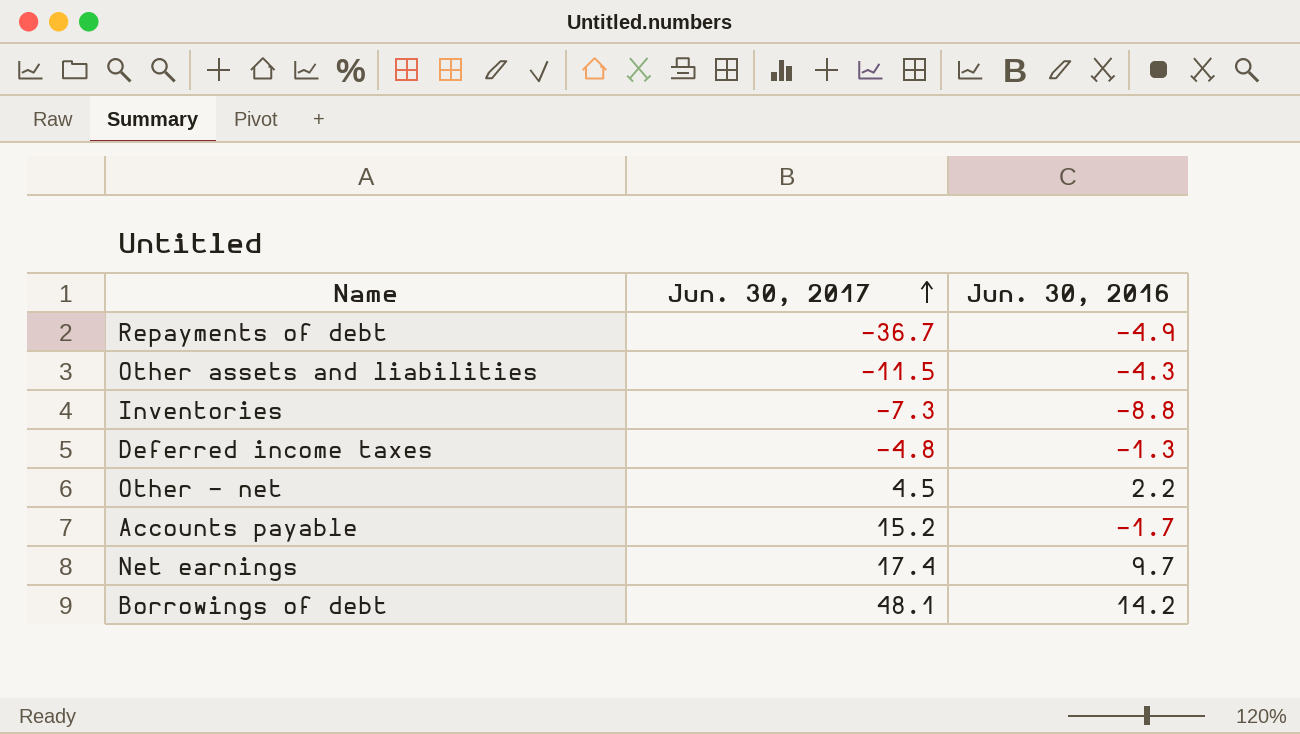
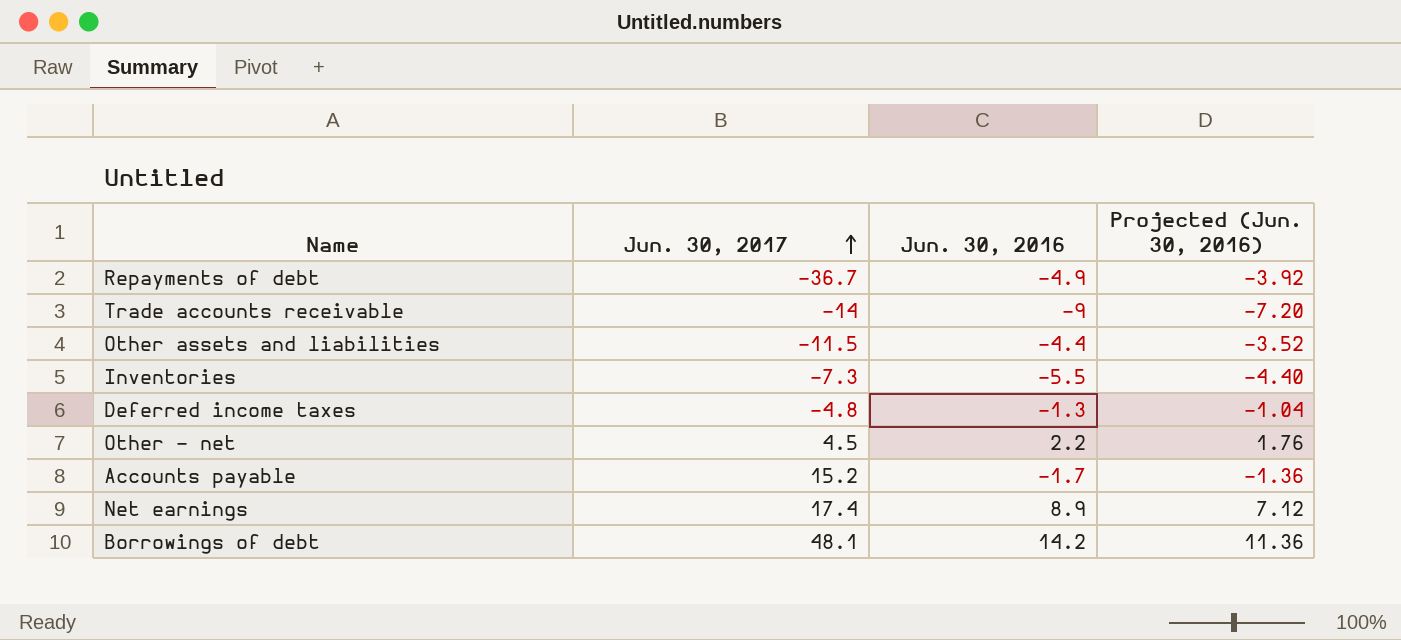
column Projected (Jun. 30, 2016) | formula: none -> [Jun. 30, 2016] * 0.8
row Trade accounts receivable: none -> -14 | -9 | -7.20
Other assets and liabilities | Jun. 30, 2016: -4.3 -> -4.4
Inventories | Jun. 30, 2016: -8.8 -> -5.5
Net earnings | Jun. 30, 2016: 9.7 -> 8.9

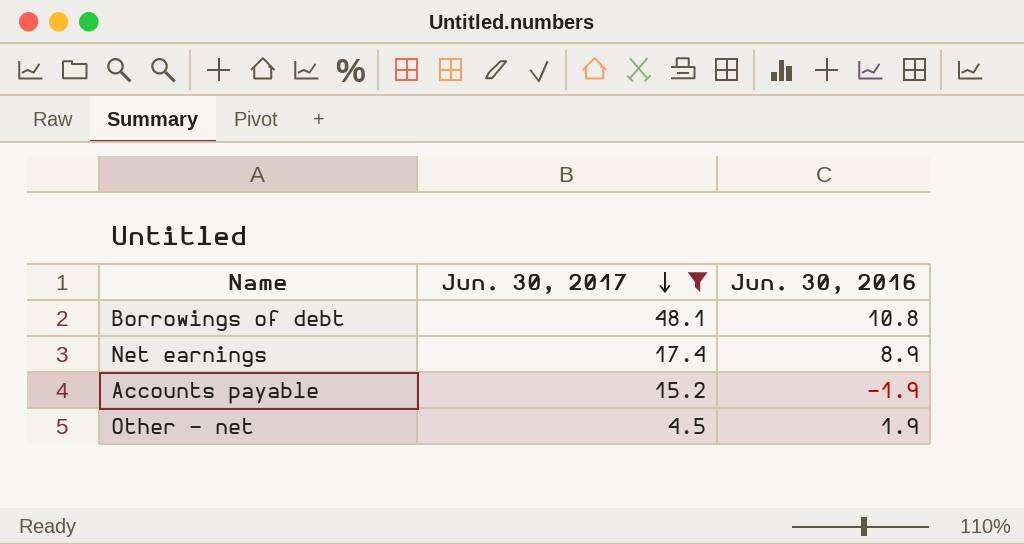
filter: none -> Jun. 30, 2017 >= 4.5
row order: Jun. 30, 2017 ascending -> Jun. 30, 2017 descending
column Projected (Jun. 30, 2016) | formula: [Jun. 30, 2016] * 0.8 -> none
Borrowings of debt | Jun. 30, 2016: 14.2 -> 10.8
Accounts payable | Jun. 30, 2016: -1.7 -> -1.9
Other - net | Jun. 30, 2016: 2.2 -> 1.9

